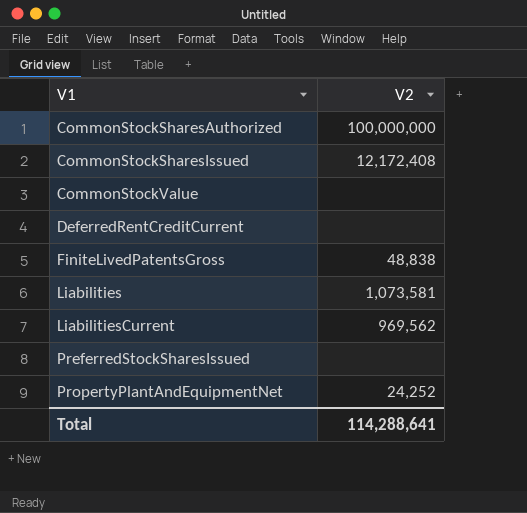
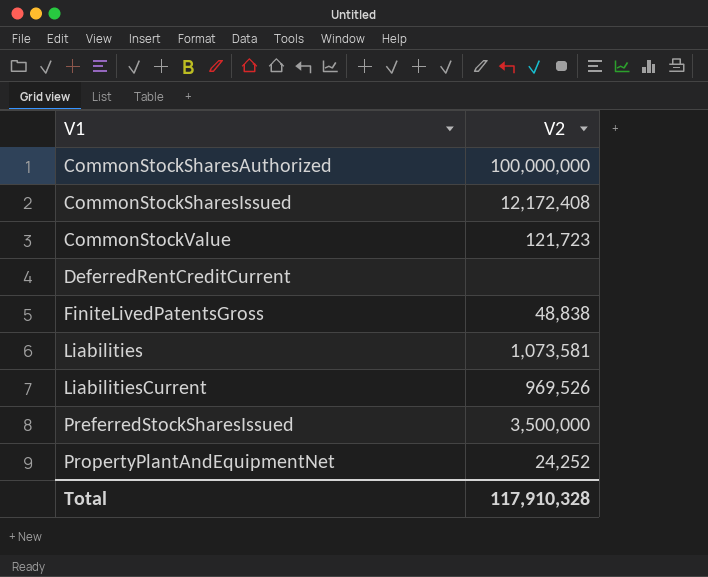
CommonStockValue | V2: none -> 121,723
LiabilitiesCurrent | V2: 969,562 -> 969,526
PreferredStockSharesIssued | V2: none -> 3,500,000
Total | V2: 114,288,641 -> 117,910,328

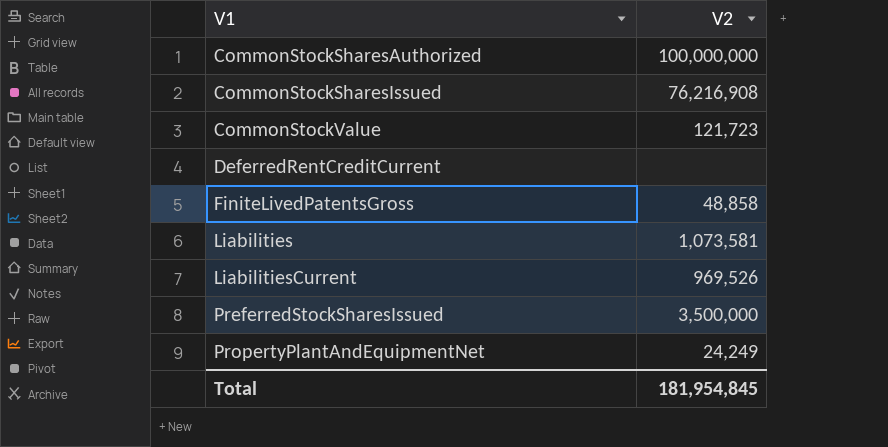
CommonStockSharesIssued | V2: 12,172,408 -> 76,216,908
FiniteLivedPatentsGross | V2: 48,838 -> 48,858
PropertyPlantAndEquipmentNet | V2: 24,252 -> 24,249
Total | V2: 117,910,328 -> 181,954,845

